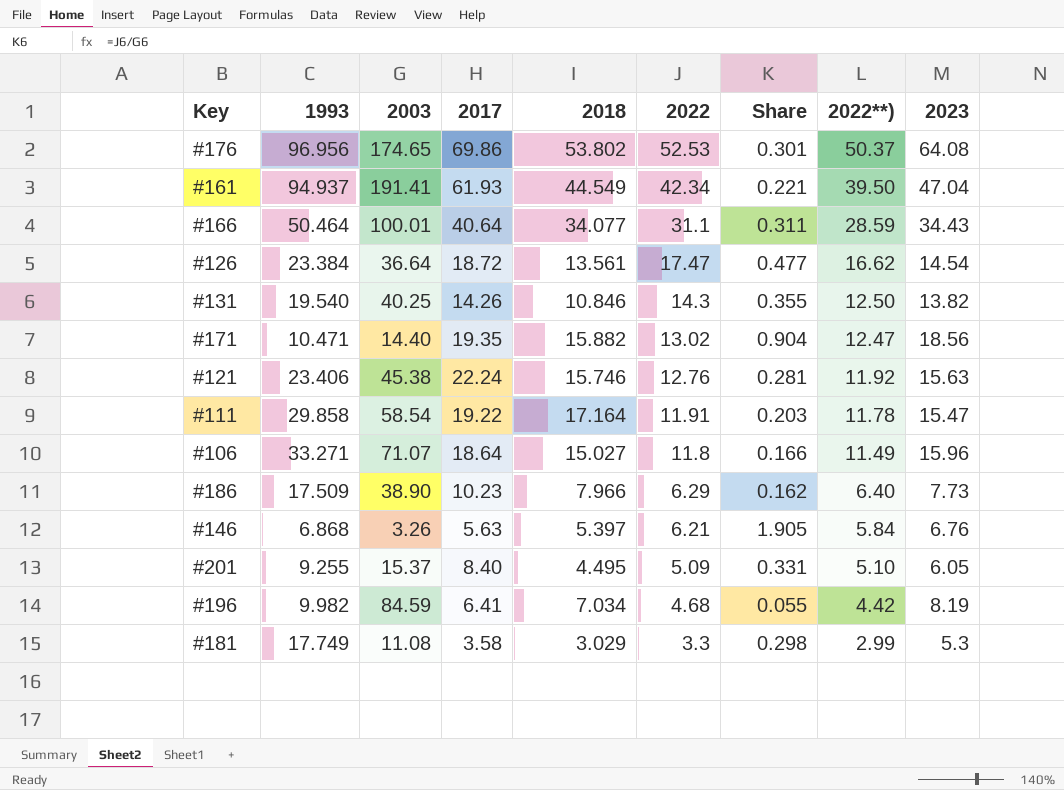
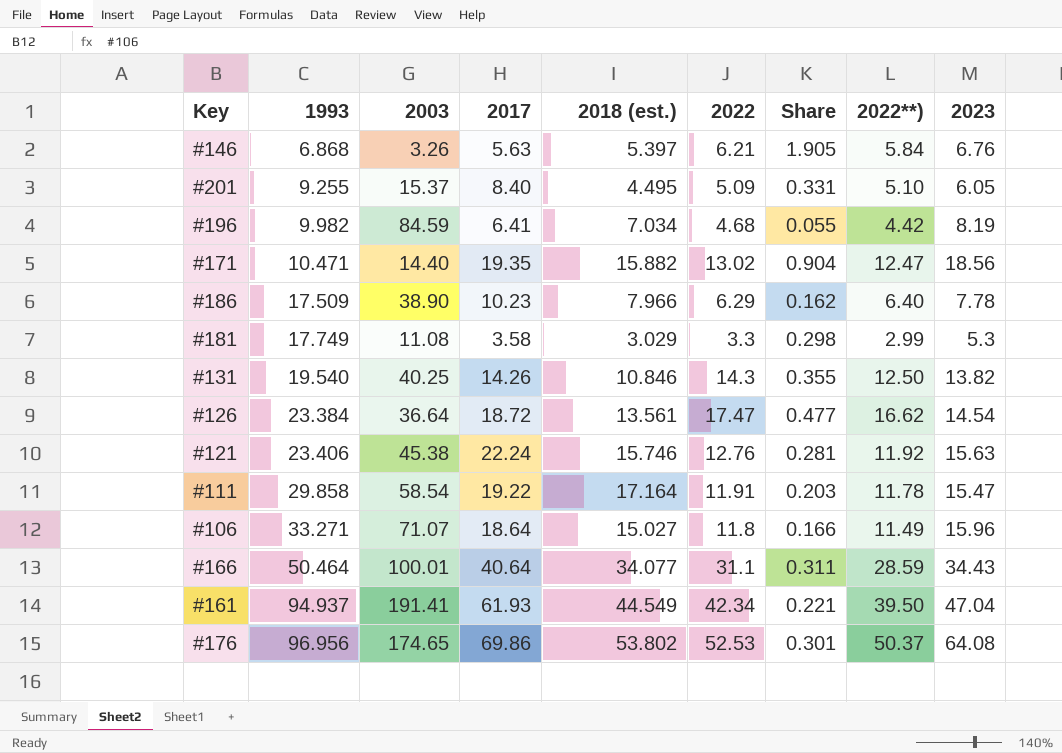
row order: 2022 descending -> 1993 ascending
column name: 2018 -> 2018 (est.)
#186 | 2023: 7.73 -> 7.78

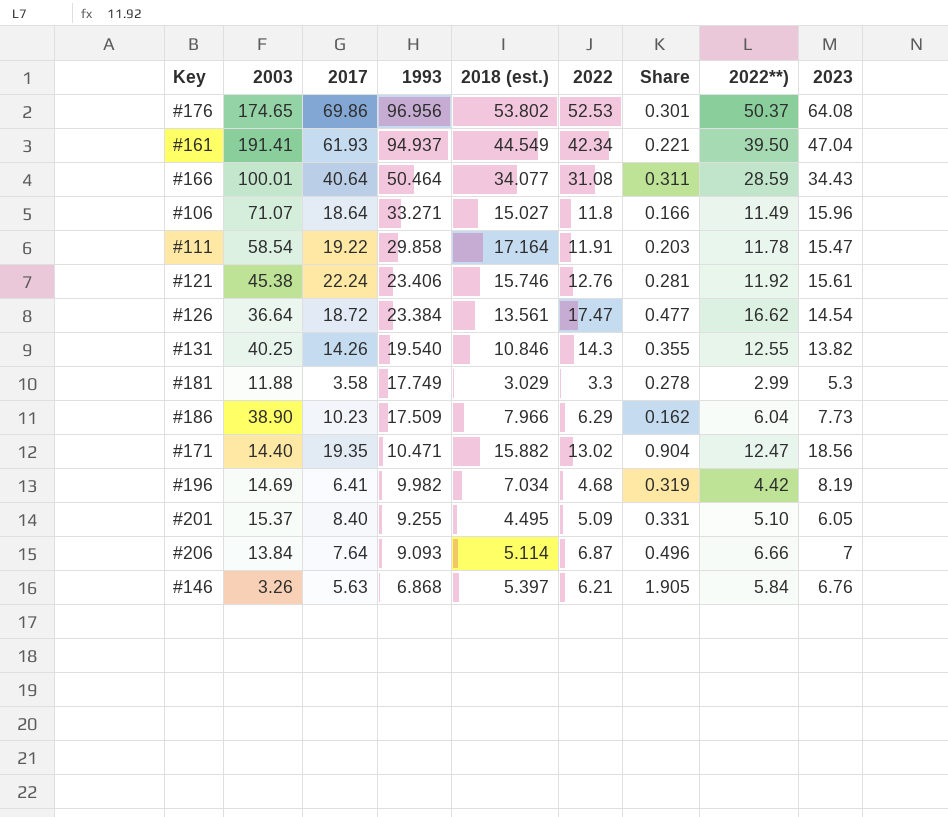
row order: 1993 ascending -> 1993 descending
column 1993 | position: 2 -> 4
#166 | 2022: 31.1 -> 31.08
#121 | 2023: 15.63 -> 15.61
#131 | 2022**): 12.50 -> 12.55
#181 | 2003: 11.08 -> 11.88
#181 | Share: 0.298 -> 0.278
#186 | 2022**): 6.40 -> 6.04
#186 | 2023: 7.78 -> 7.73
#196 | 2003: 84.59 -> 14.69
#196 | Share: 0.055 -> 0.319
row #206: none -> 13.84 | 7.64 | 9.093 | 5.114 | 6.87 | 0.496 | 6.66 | 7

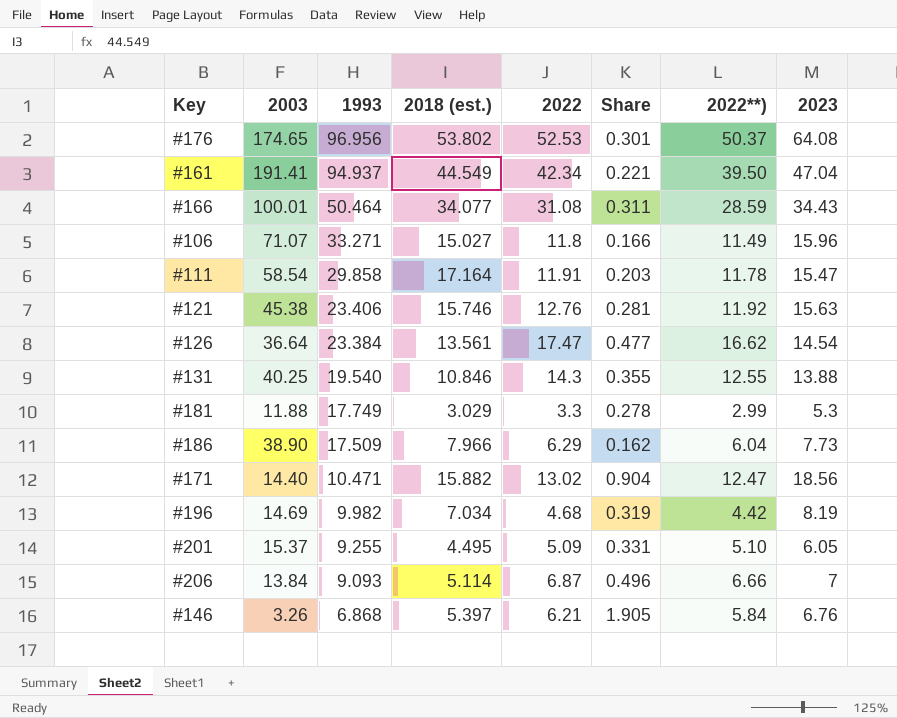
column 2017 | position: 3 -> none
#121 | 2023: 15.61 -> 15.63
#131 | 2023: 13.82 -> 13.88

